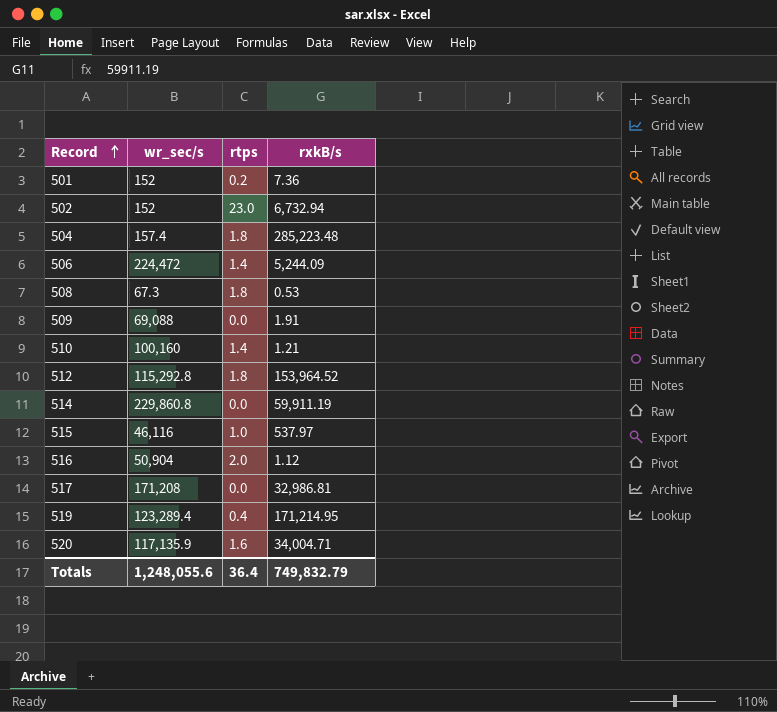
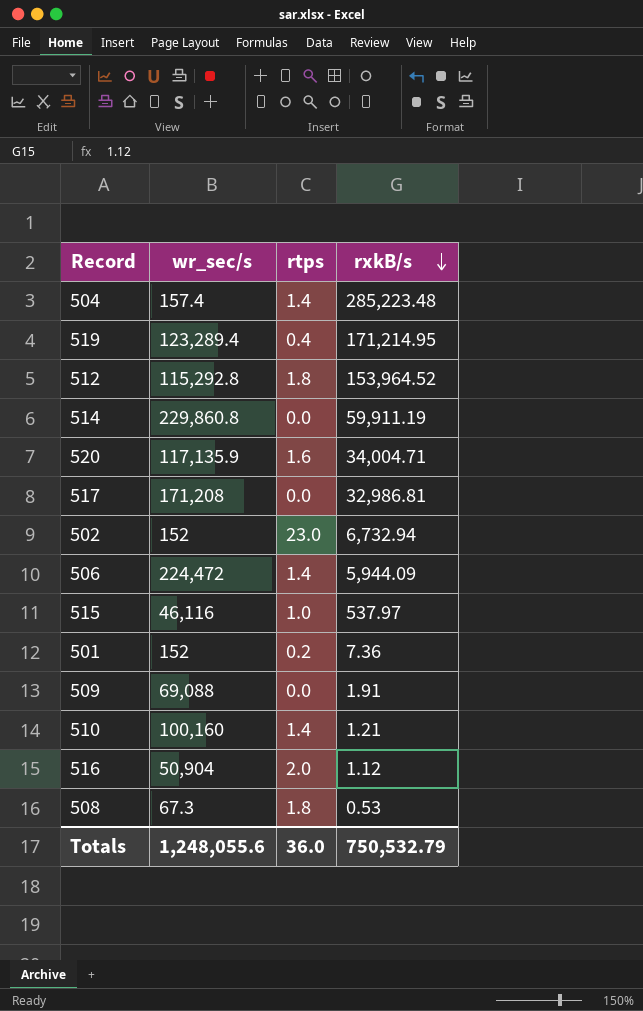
row order: Record ascending -> rxkB/s descending
504 | rtps: 1.8 -> 1.4
506 | rxkB/s: 5,244.09 -> 5,944.09
Totals | rtps: 36.4 -> 36.0
Totals | rxkB/s: 749,832.79 -> 750,532.79

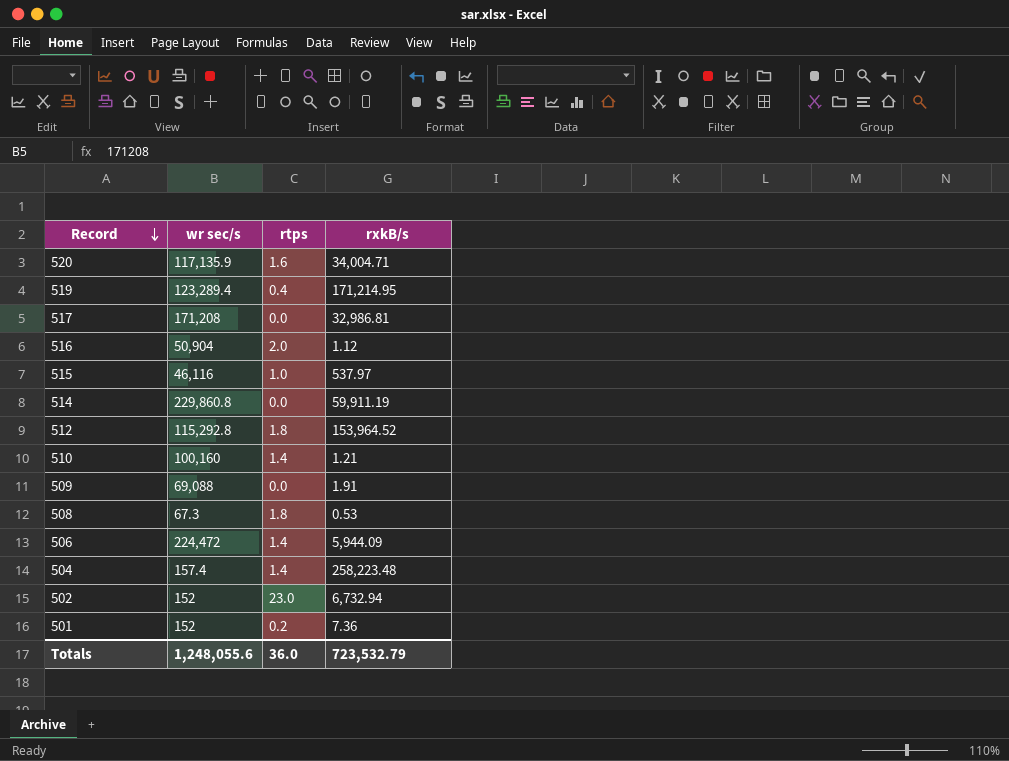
row order: rxkB/s descending -> Record descending
column name: wr_sec/s -> wr sec/s
504 | rxkB/s: 285,223.48 -> 258,223.48
Totals | rxkB/s: 750,532.79 -> 723,532.79

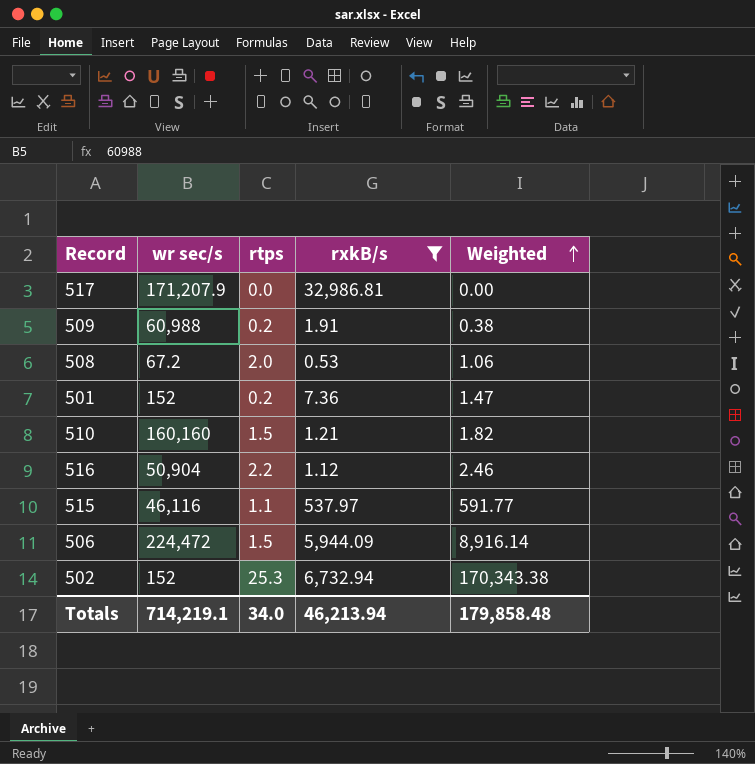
filter: none -> rxkB/s <= 32,986.81
row order: Record descending -> Weighted ascending
column Weighted | formula: none -> [rtps] * [rxkB/s]
517 | wr sec/s: 171,208 -> 171,207.9
509 | wr sec/s: 69,088 -> 60,988
509 | rtps: 0.0 -> 0.2
508 | wr sec/s: 67.3 -> 67.2
508 | rtps: 1.8 -> 2.0
510 | wr sec/s: 100,160 -> 160,160
510 | rtps: 1.4 -> 1.5
516 | rtps: 2.0 -> 2.2
515 | rtps: 1.0 -> 1.1
506 | rtps: 1.4 -> 1.5
502 | rtps: 23.0 -> 25.3
Totals | wr sec/s: 1,248,055.6 -> 714,219.1
Totals | rtps: 36.0 -> 34.0
Totals | rxkB/s: 723,532.79 -> 46,213.94

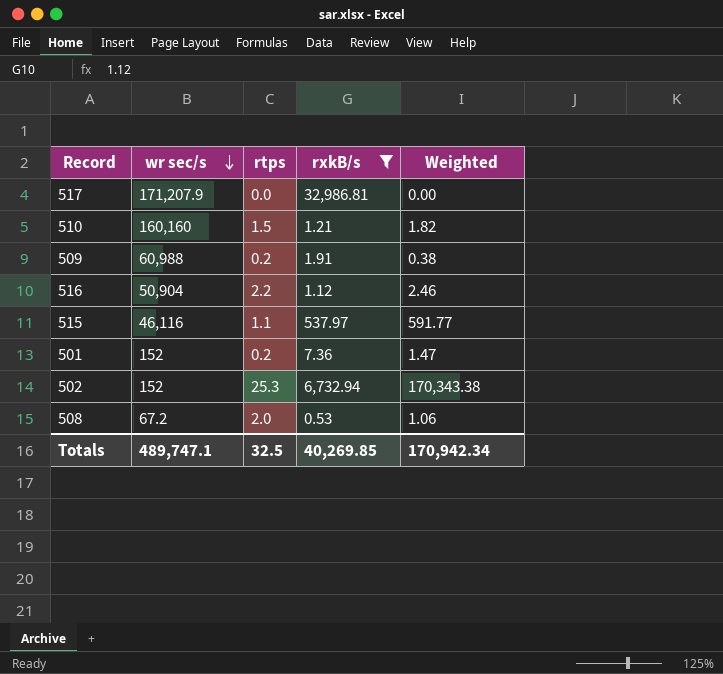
row order: Weighted ascending -> wr sec/s descending
row 506: 224,472 | 1.5 | 5,944.09 | 8,916.14 -> none
Totals | wr sec/s: 714,219.1 -> 489,747.1
Totals | rtps: 34.0 -> 32.5
Totals | rxkB/s: 46,213.94 -> 40,269.85
Totals | Weighted: 179,858.48 -> 170,942.34

